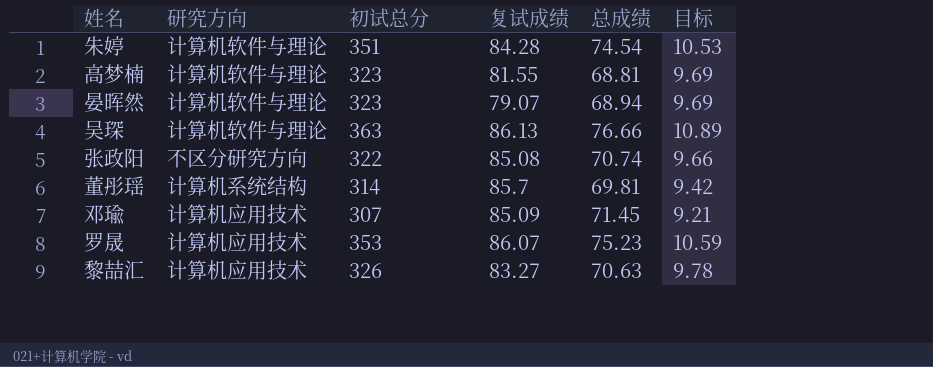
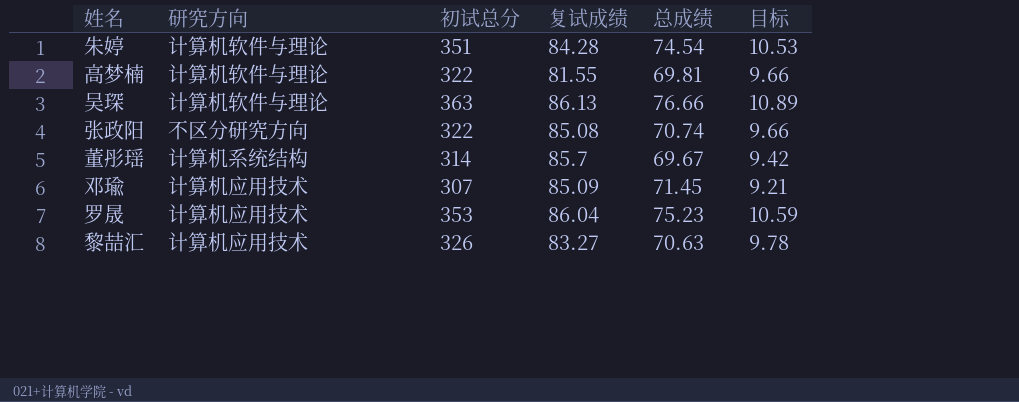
row 晏晖然: 计算机软件与理论 | 323 | 79.07 | 68.94 | 9.69 -> none
高梦楠 | 初试总分: 323 -> 322
高梦楠 | 总成绩: 68.81 -> 69.81
高梦楠 | 目标: 9.69 -> 9.66
董彤瑶 | 总成绩: 69.81 -> 69.67
罗晟 | 复试成绩: 86.07 -> 86.04

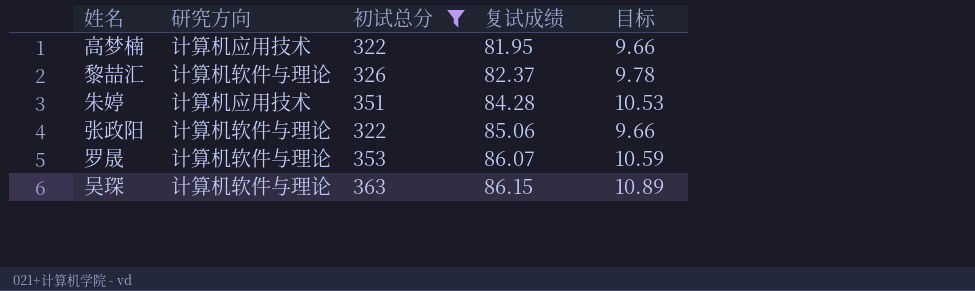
filter: none -> 初试总分 >= 322
row order: none -> 复试成绩 ascending
column 总成绩 | position: 5 -> none
高梦楠 | 研究方向: 计算机软件与理论 -> 计算机应用技术
高梦楠 | 复试成绩: 81.55 -> 81.95
黎喆汇 | 研究方向: 计算机应用技术 -> 计算机软件与理论
黎喆汇 | 复试成绩: 83.27 -> 82.37
朱婷 | 研究方向: 计算机软件与理论 -> 计算机应用技术
张政阳 | 研究方向: 不区分研究方向 -> 计算机软件与理论
张政阳 | 复试成绩: 85.08 -> 85.06
罗晟 | 研究方向: 计算机应用技术 -> 计算机软件与理论
罗晟 | 复试成绩: 86.04 -> 86.07
吴琛 | 复试成绩: 86.13 -> 86.15

